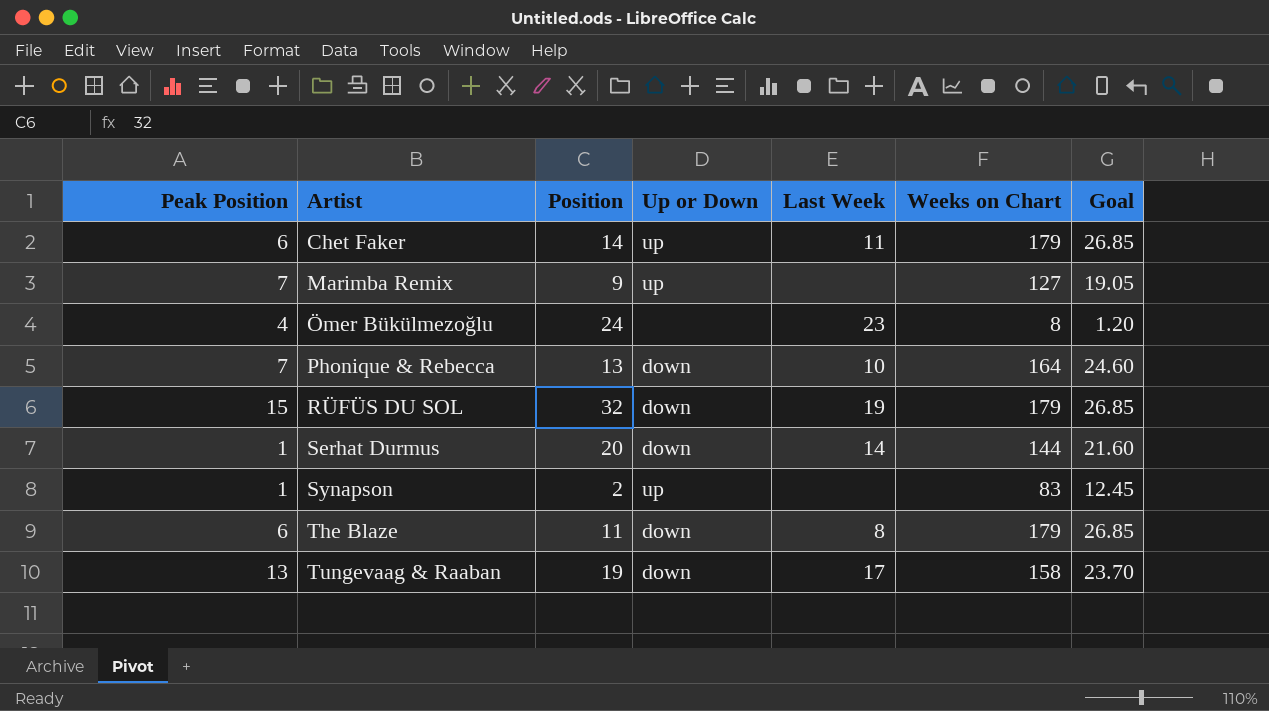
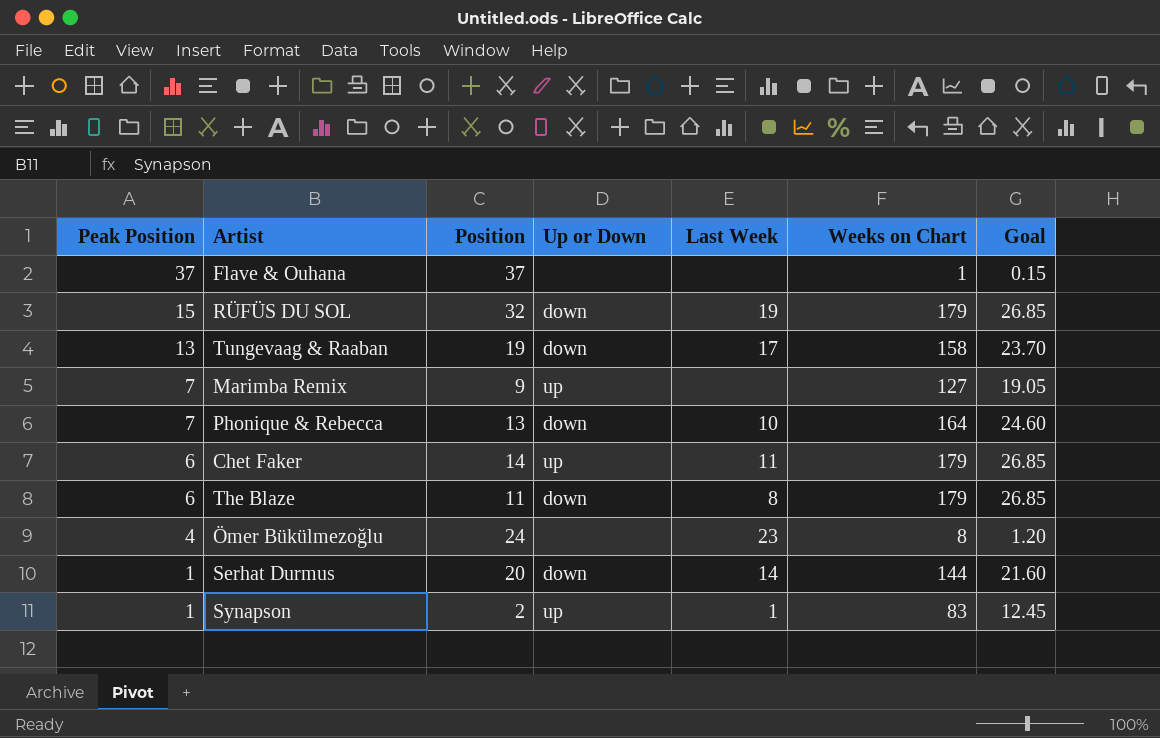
row order: Artist ascending -> Peak Position descending
row Flave & Ouhana: none -> 37 | 37 | none | none | 1 | 0.15
Synapson | Last Week: none -> 1

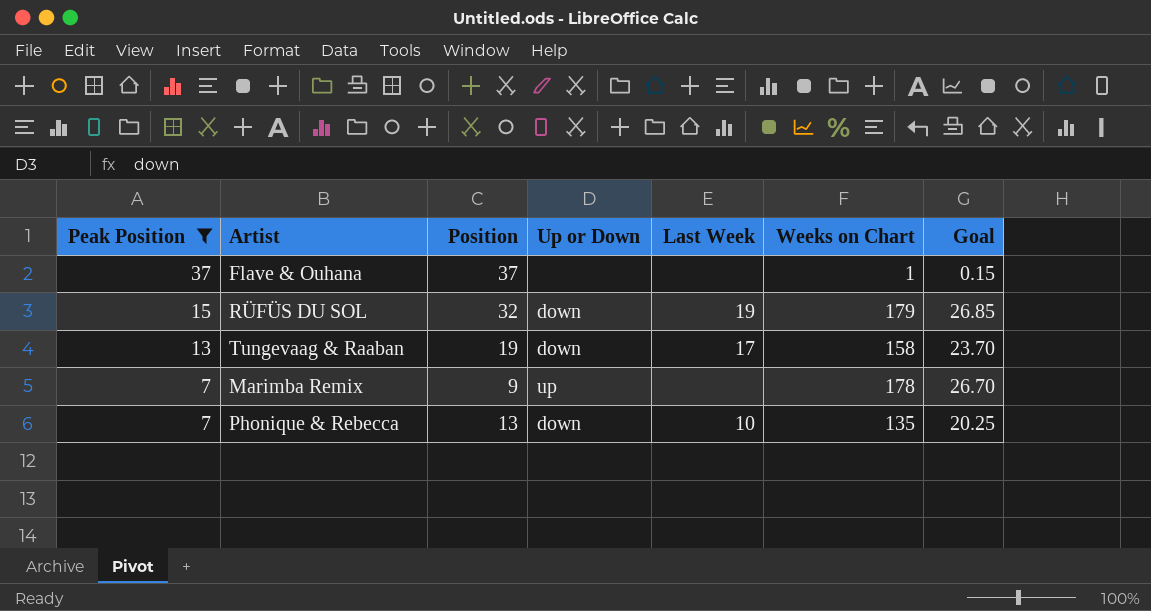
filter: none -> Peak Position >= 7
Marimba Remix | Weeks on Chart: 127 -> 178
Marimba Remix | Goal: 19.05 -> 26.70
Phonique & Rebecca | Weeks on Chart: 164 -> 135
Phonique & Rebecca | Goal: 24.60 -> 20.25

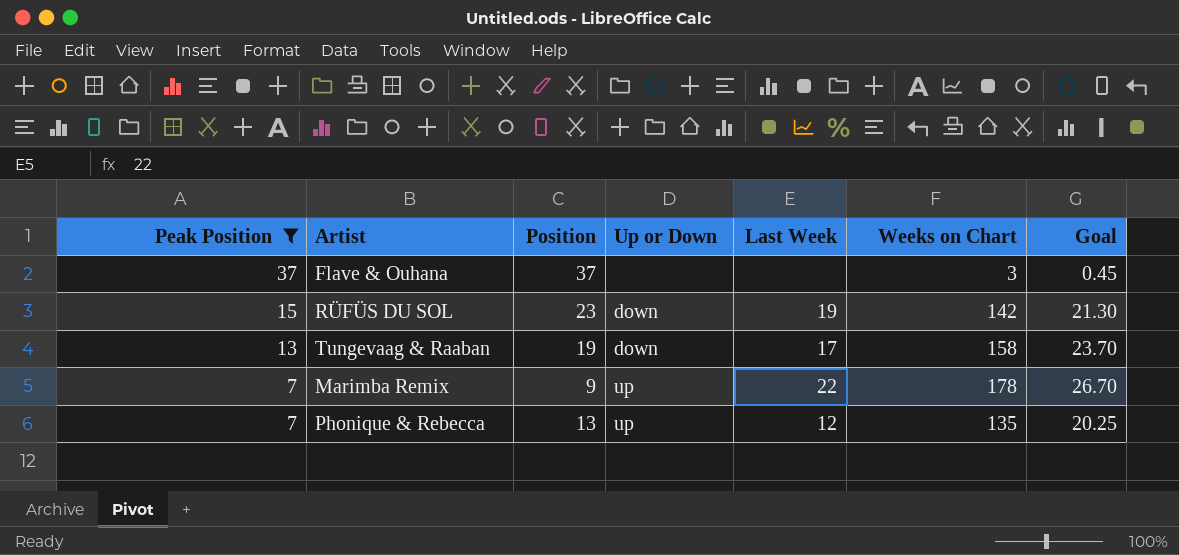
Flave & Ouhana | Weeks on Chart: 1 -> 3
Flave & Ouhana | Goal: 0.15 -> 0.45
RÜFÜS DU SOL | Position: 32 -> 23
RÜFÜS DU SOL | Weeks on Chart: 179 -> 142
RÜFÜS DU SOL | Goal: 26.85 -> 21.30
Marimba Remix | Last Week: none -> 22
Phonique & Rebecca | Up or Down: down -> up
Phonique & Rebecca | Last Week: 10 -> 12

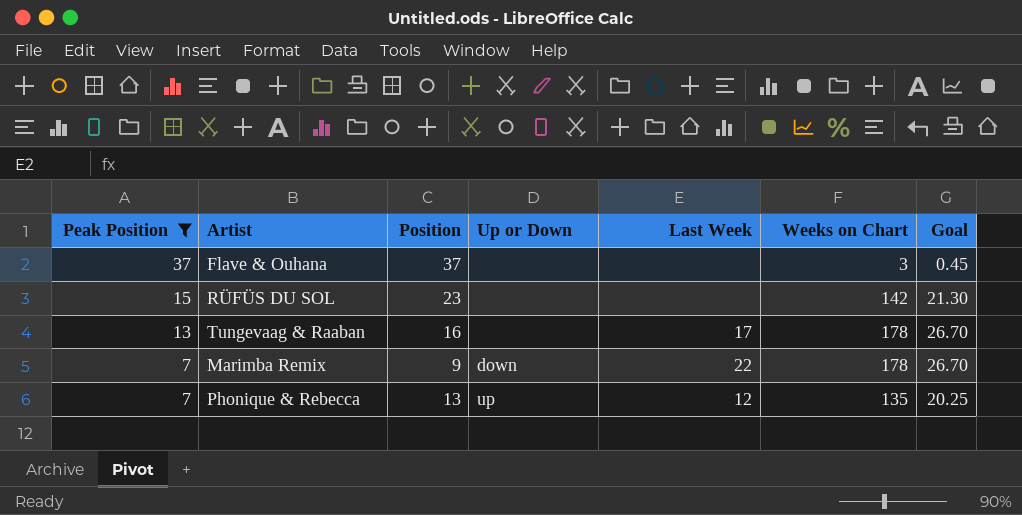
RÜFÜS DU SOL | Up or Down: down -> none
RÜFÜS DU SOL | Last Week: 19 -> none
Tungevaag & Raaban | Position: 19 -> 16
Tungevaag & Raaban | Up or Down: down -> none
Tungevaag & Raaban | Weeks on Chart: 158 -> 178
Tungevaag & Raaban | Goal: 23.70 -> 26.70
Marimba Remix | Up or Down: up -> down

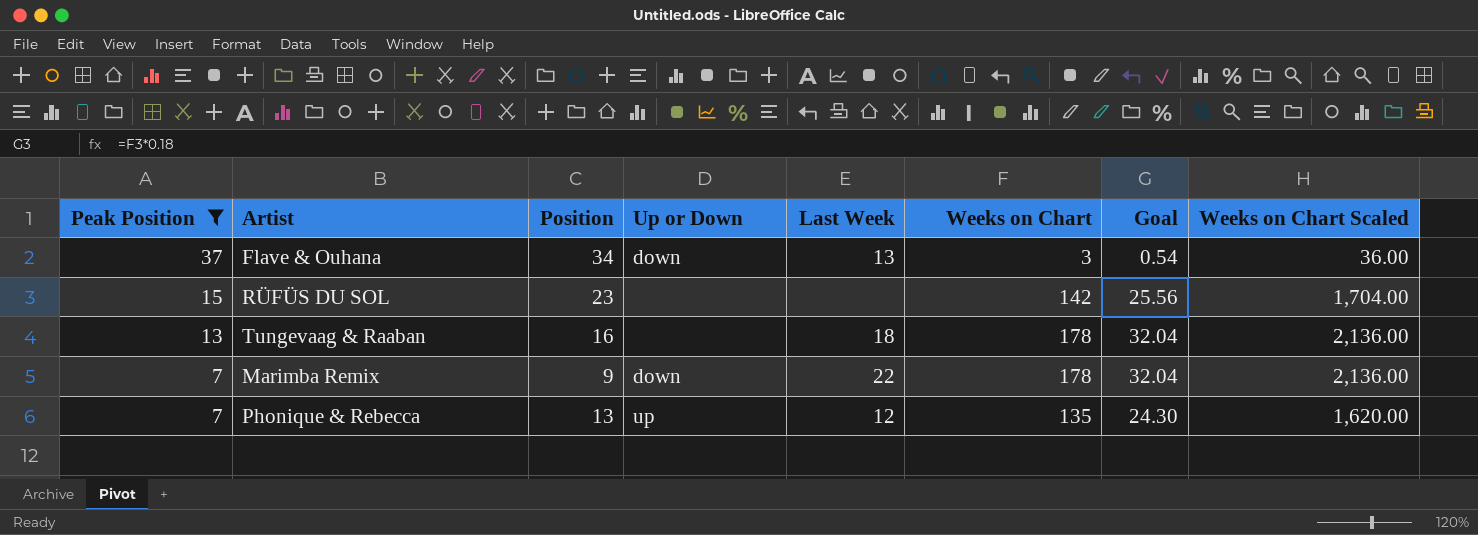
column Goal | formula: [Weeks on Chart] * 0.15 -> [Weeks on Chart] * 0.18
column Weeks on Chart Scaled | formula: none -> [Weeks on Chart] * 12
Flave & Ouhana | Position: 37 -> 34
Flave & Ouhana | Up or Down: none -> down
Flave & Ouhana | Last Week: none -> 13
Tungevaag & Raaban | Last Week: 17 -> 18

